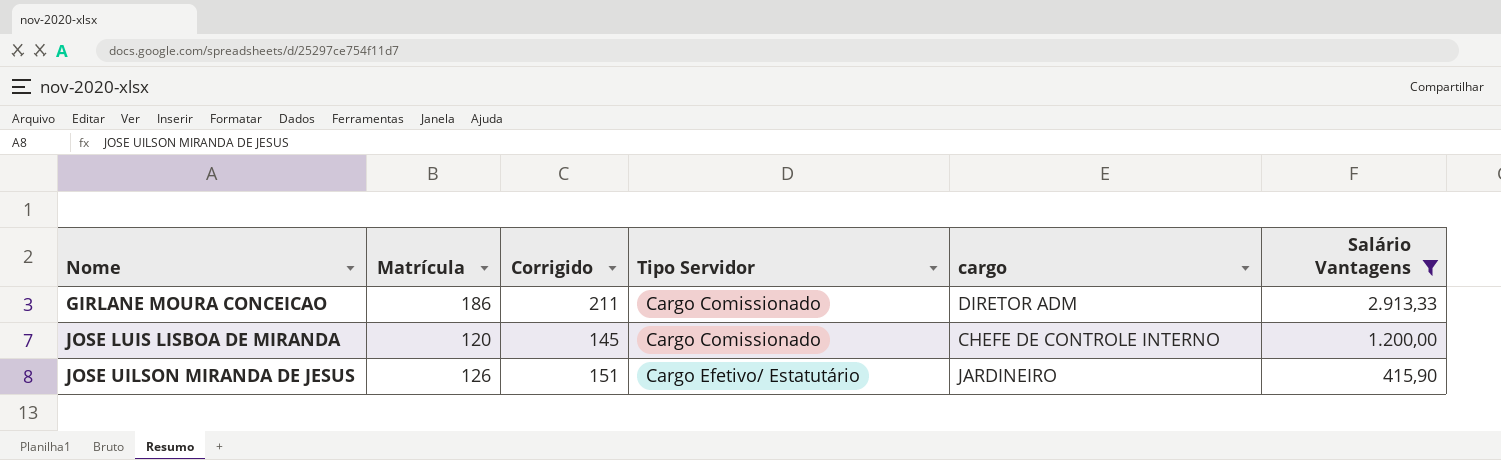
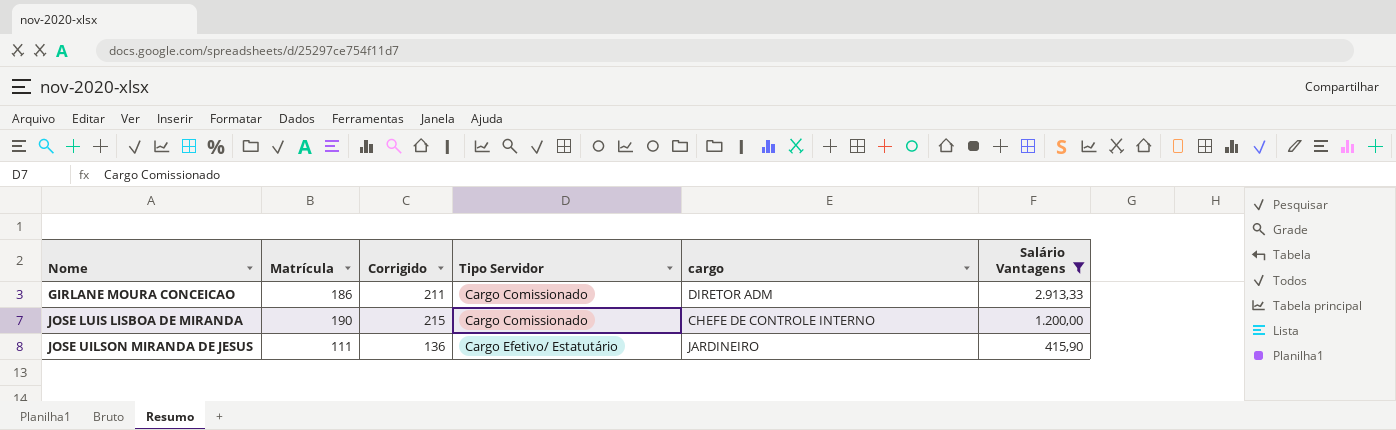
JOSE LUIS LISBOA DE MIRANDA | Matrícula: 120 -> 190
JOSE LUIS LISBOA DE MIRANDA | Corrigido: 145 -> 215
JOSE UILSON MIRANDA DE JESUS | Matrícula: 126 -> 111
JOSE UILSON MIRANDA DE JESUS | Corrigido: 151 -> 136

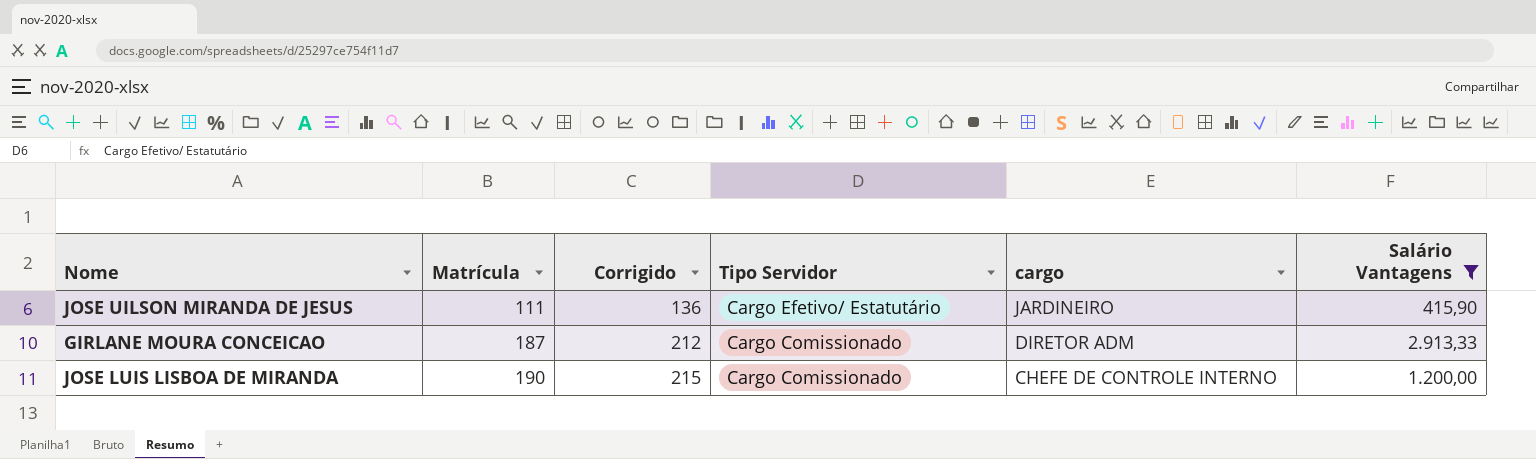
row order: Nome ascending -> Matrícula ascending
GIRLANE MOURA CONCEICAO | Matrícula: 186 -> 187
GIRLANE MOURA CONCEICAO | Corrigido: 211 -> 212

